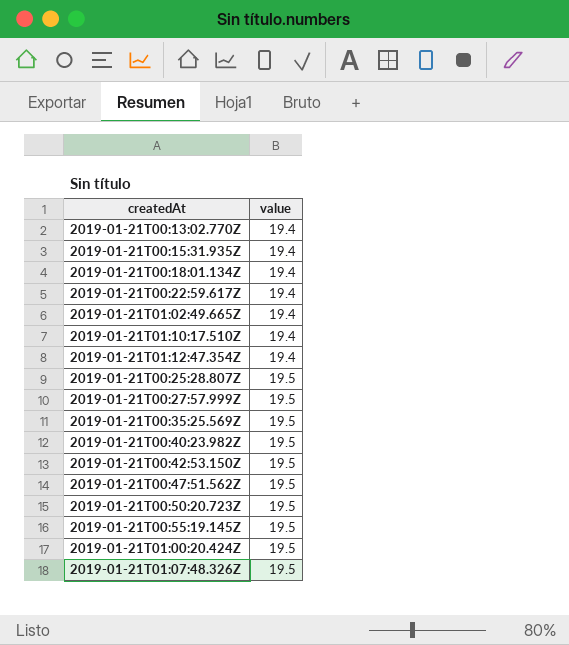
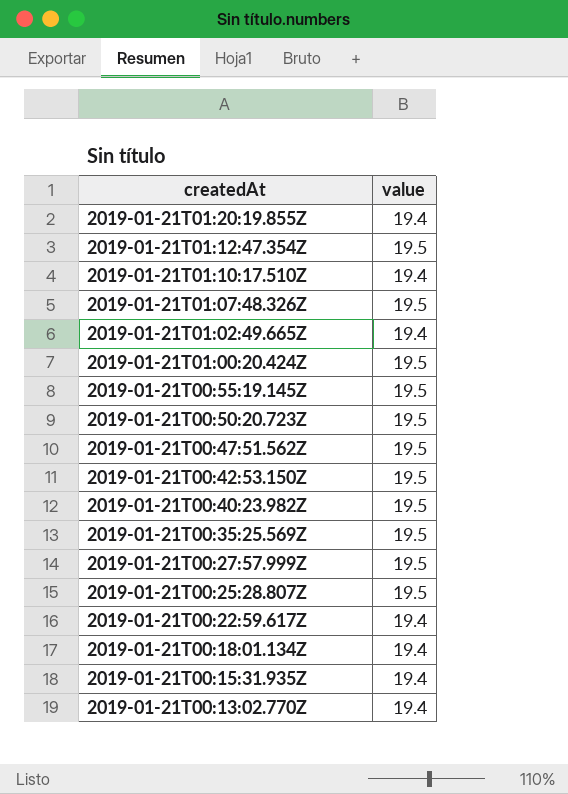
row order: value ascending -> createdAt descending
row 2019-01-21T01:20:19.855Z: none -> 19.4
2019-01-21T01:12:47.354Z | value: 19.4 -> 19.5

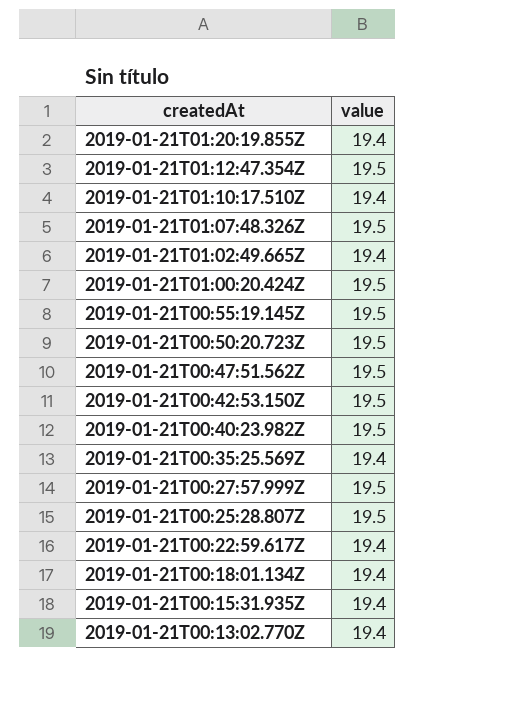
2019-01-21T00:35:25.569Z | value: 19.5 -> 19.4

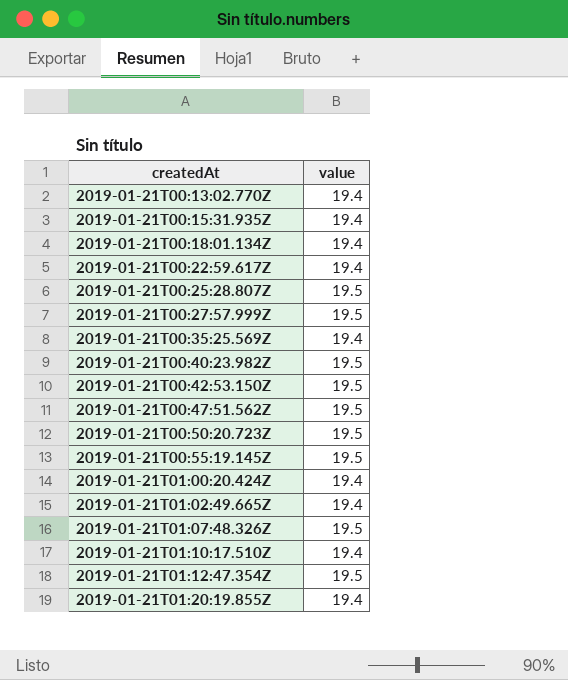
row order: createdAt descending -> createdAt ascending
2019-01-21T01:00:20.424Z | value: 19.5 -> 19.4

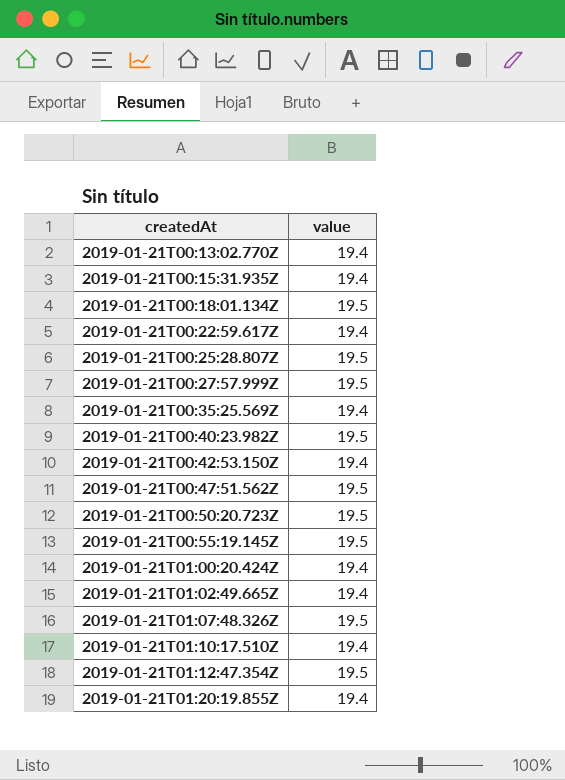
2019-01-21T00:18:01.134Z | value: 19.4 -> 19.5
2019-01-21T00:42:53.150Z | value: 19.5 -> 19.4

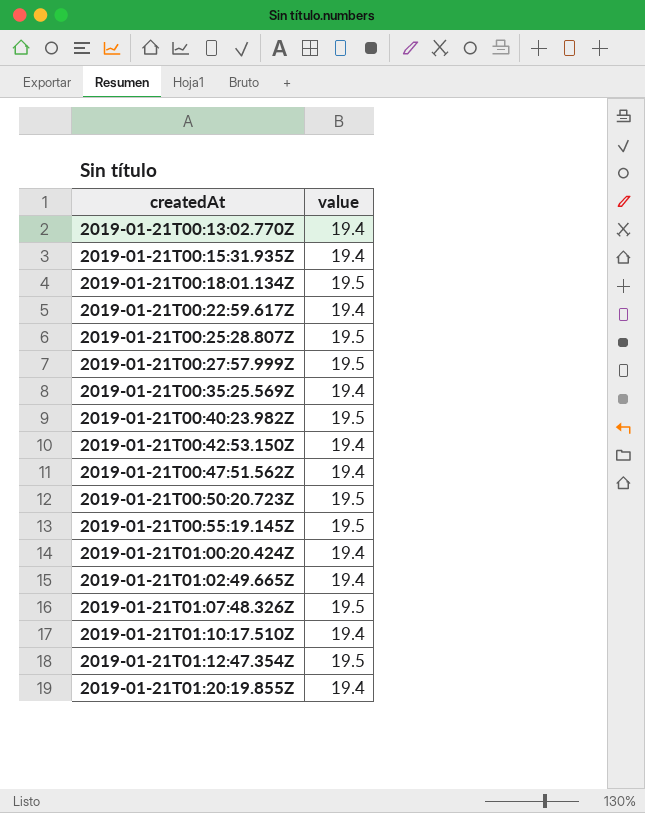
2019-01-21T00:47:51.562Z | value: 19.5 -> 19.4

